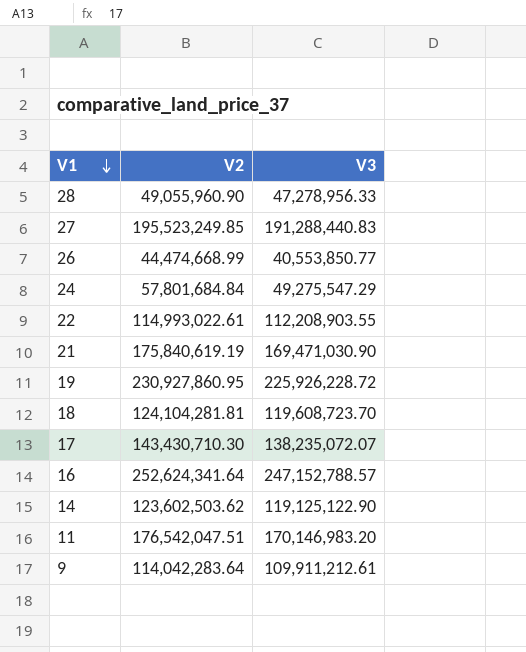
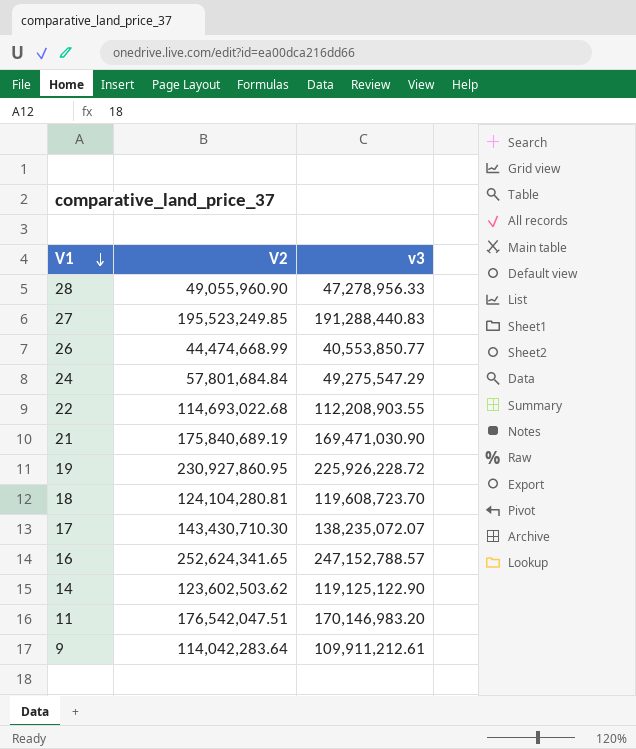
column name: V3 -> v3
22 | V2: 114,993,022.61 -> 114,693,022.68
21 | V2: 175,840,619.19 -> 175,840,689.19
18 | V2: 124,104,281.81 -> 124,104,280.81
16 | V2: 252,624,341.64 -> 252,624,341.65

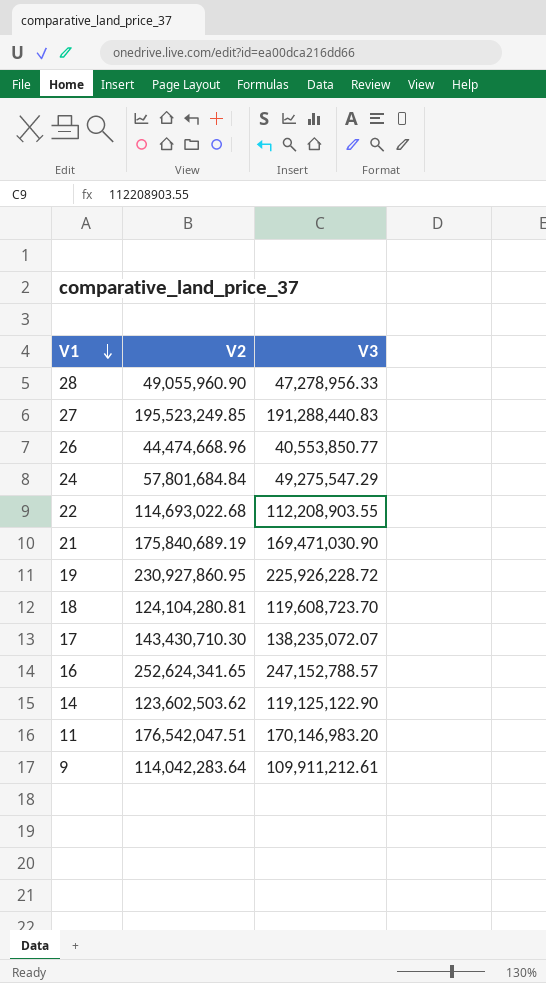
column name: v3 -> V3
26 | V2: 44,474,668.99 -> 44,474,668.96

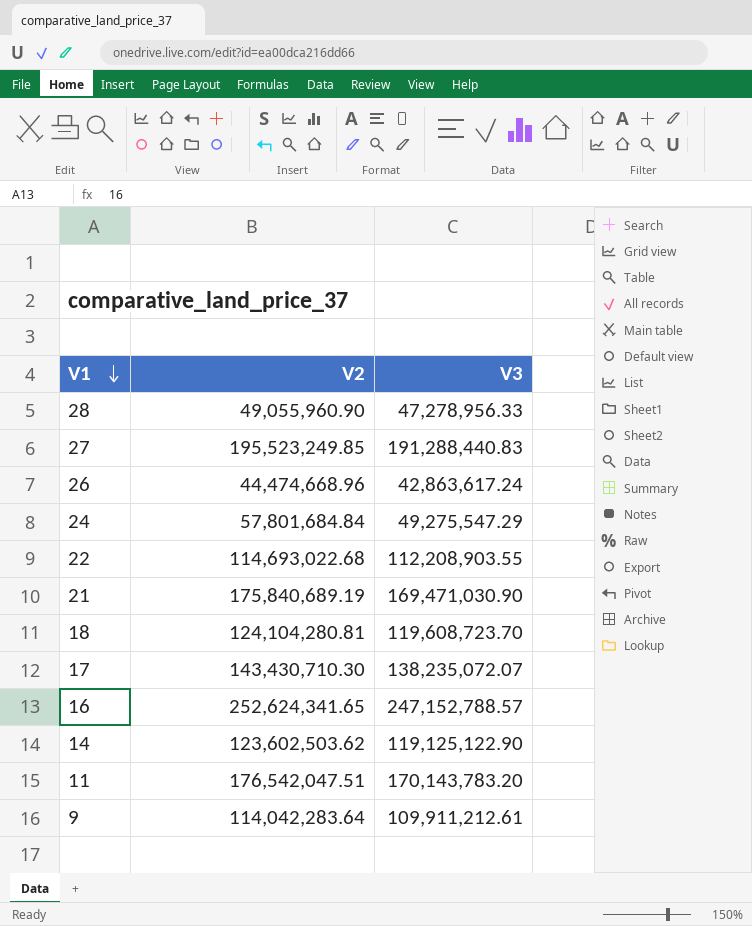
row 19: 230,927,860.95 | 225,926,228.72 -> none
26 | V3: 40,553,850.77 -> 42,863,617.24
11 | V3: 170,146,983.20 -> 170,143,783.20

